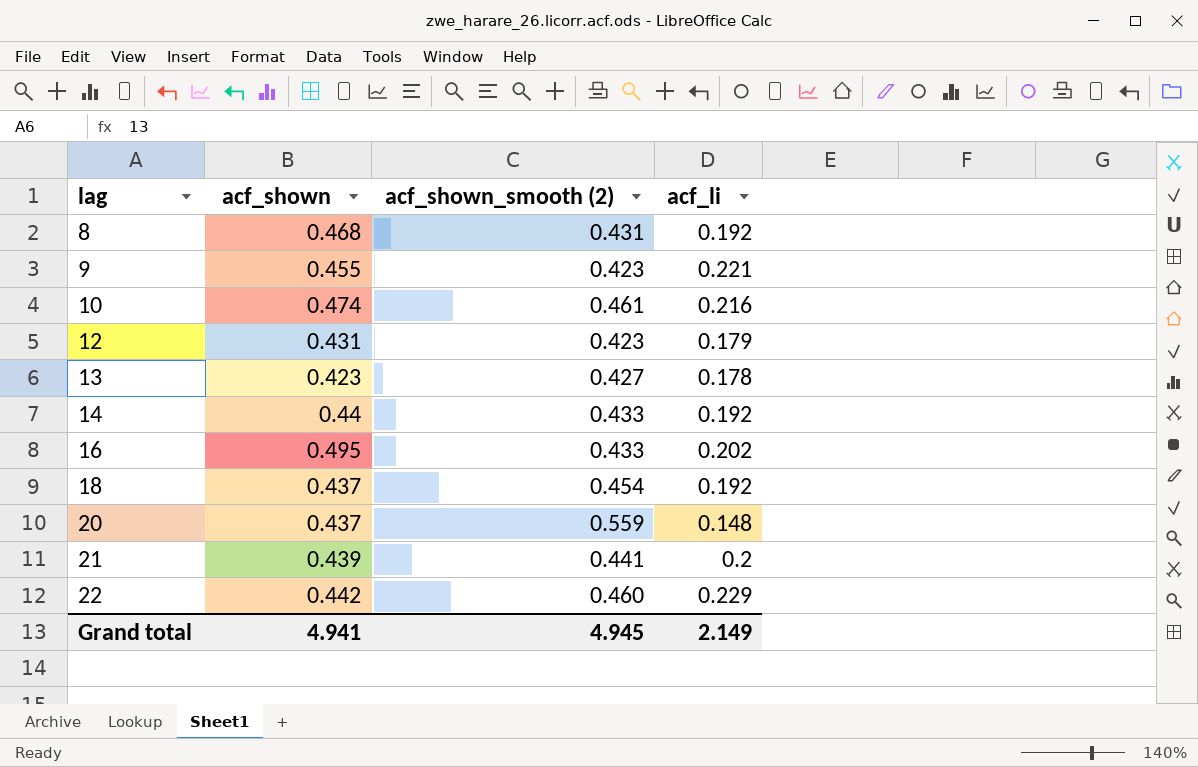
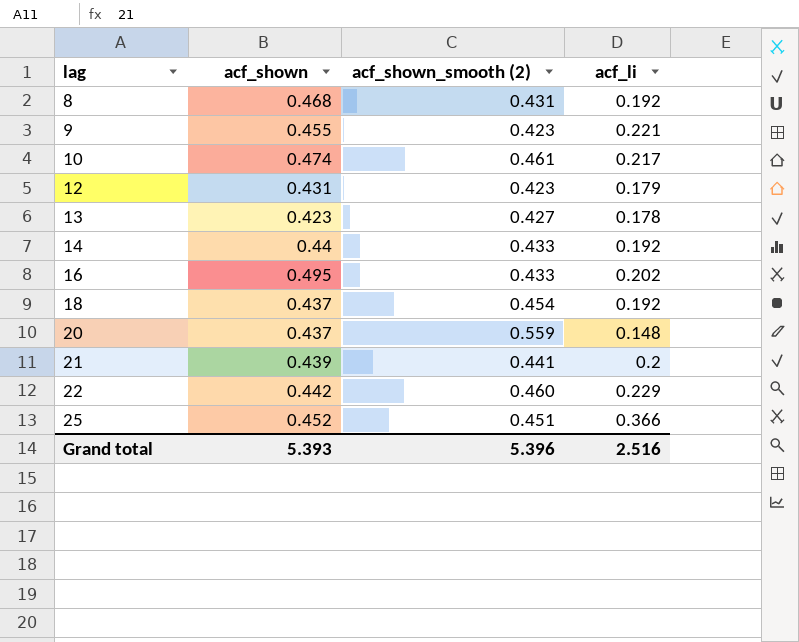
10 | acf_li: 0.216 -> 0.217
row 25: none -> 0.452 | 0.451 | 0.366
Grand total | acf_shown: 4.941 -> 5.393
Grand total | acf_shown_smooth (2): 4.945 -> 5.396
Grand total | acf_li: 2.149 -> 2.516

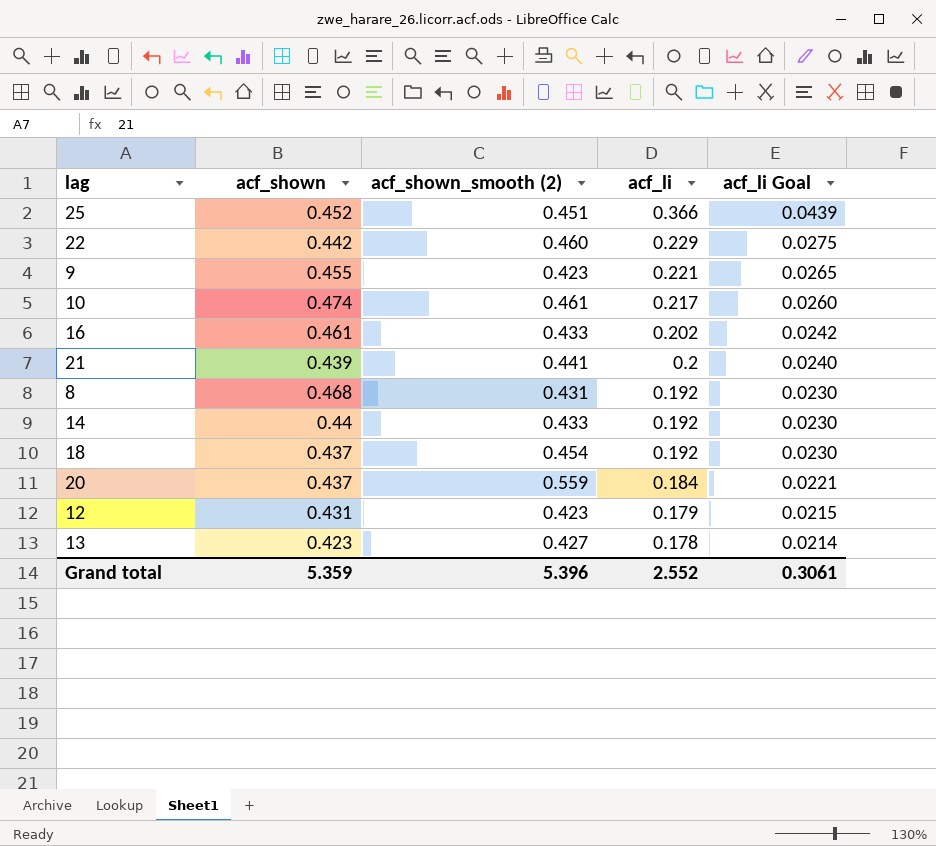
row order: lag ascending -> acf_li descending
column acf_li Goal | formula: none -> [acf_li] * 0.12
16 | acf_shown: 0.495 -> 0.461
20 | acf_li: 0.148 -> 0.184
Grand total | acf_shown: 5.393 -> 5.359
Grand total | acf_li: 2.516 -> 2.552

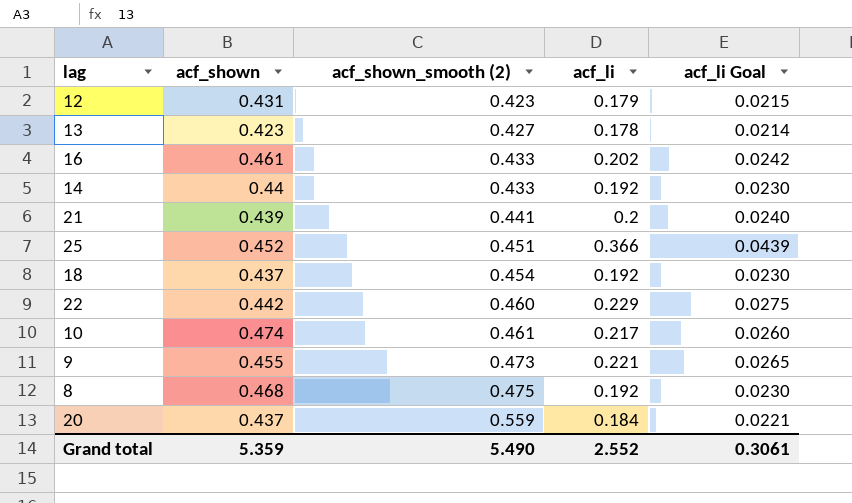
row order: acf_li descending -> acf_shown_smooth (2) ascending
9 | acf_shown_smooth (2): 0.423 -> 0.473
8 | acf_shown_smooth (2): 0.431 -> 0.475
Grand total | acf_shown_smooth (2): 5.396 -> 5.490

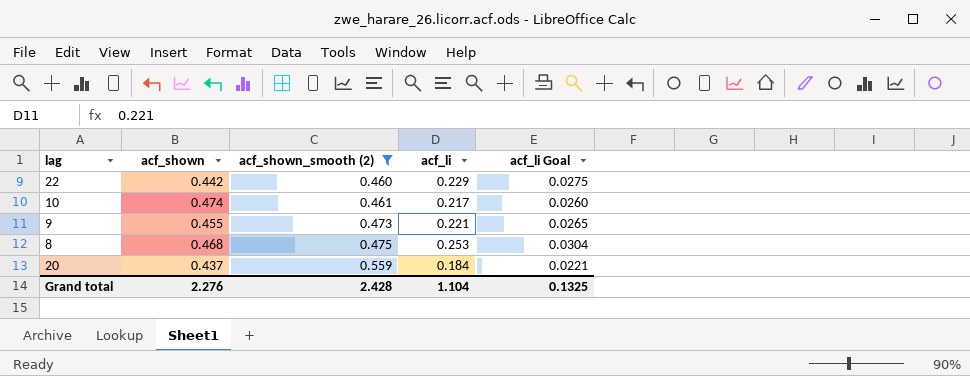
filter: none -> acf_shown_smooth (2) >= 0.460
8 | acf_li: 0.192 -> 0.253
8 | acf_li Goal: 0.0230 -> 0.0304
Grand total | acf_shown: 5.359 -> 2.276
Grand total | acf_shown_smooth (2): 5.490 -> 2.428
Grand total | acf_li: 2.552 -> 1.104
Grand total | acf_li Goal: 0.3061 -> 0.1325

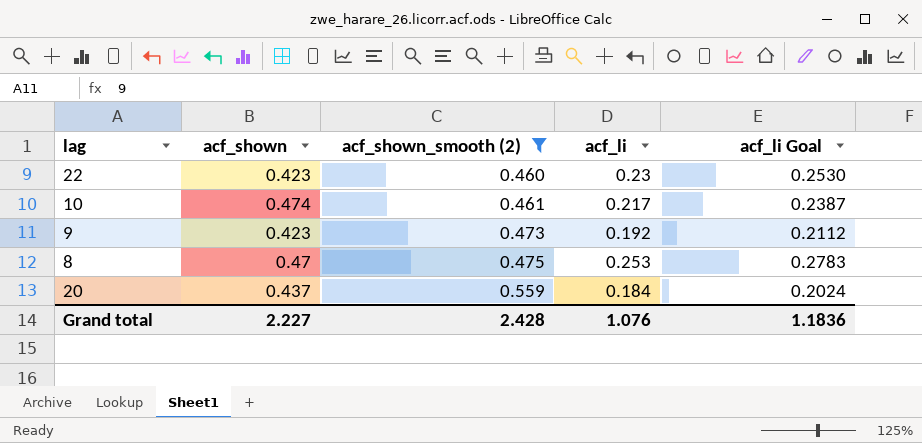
column acf_li Goal | formula: [acf_li] * 0.12 -> [acf_li] * 1.1
22 | acf_shown: 0.442 -> 0.423
22 | acf_li: 0.229 -> 0.23
9 | acf_shown: 0.455 -> 0.423
9 | acf_li: 0.221 -> 0.192
8 | acf_shown: 0.468 -> 0.47
Grand total | acf_shown: 2.276 -> 2.227
Grand total | acf_li: 1.104 -> 1.076
Grand total | acf_li Goal: 0.1325 -> 1.1836

